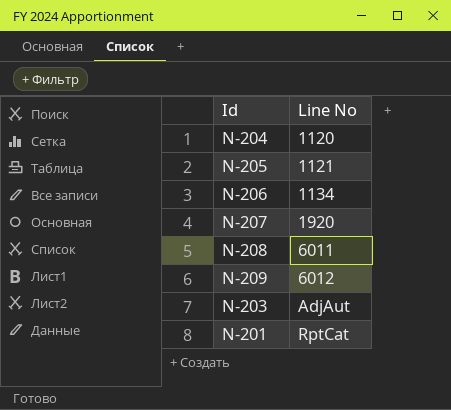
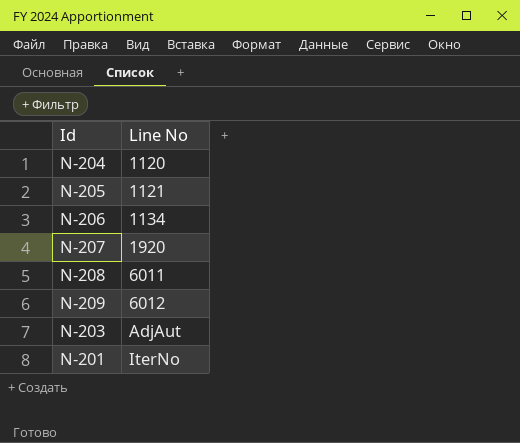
N-201 | Line No: RptCat -> IterNo

